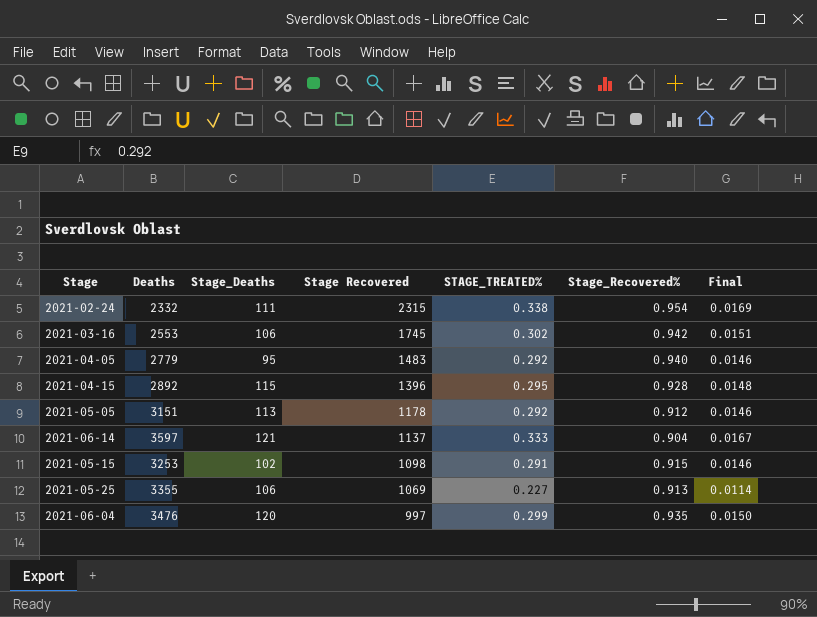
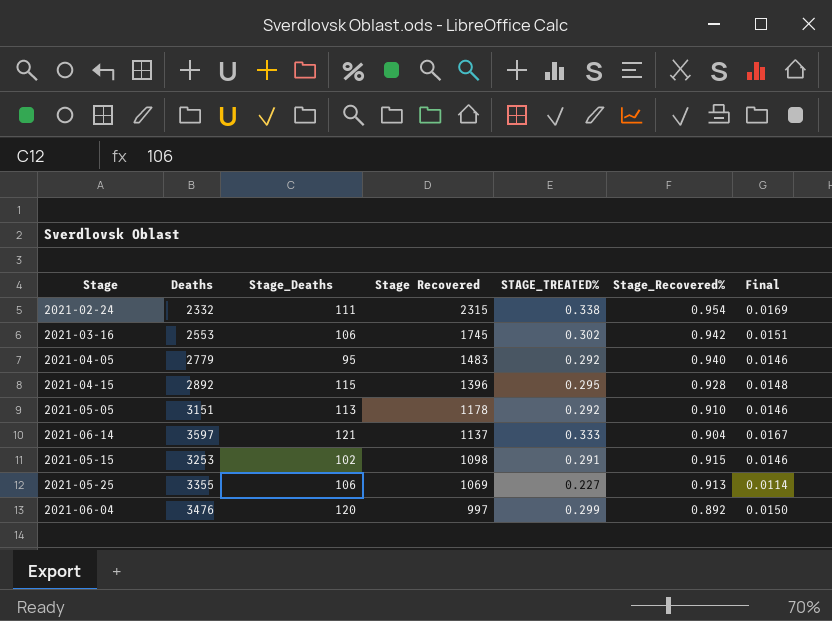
2021-05-05 | Stage_Recovered%: 0.912 -> 0.910
2021-06-04 | Stage_Recovered%: 0.935 -> 0.892

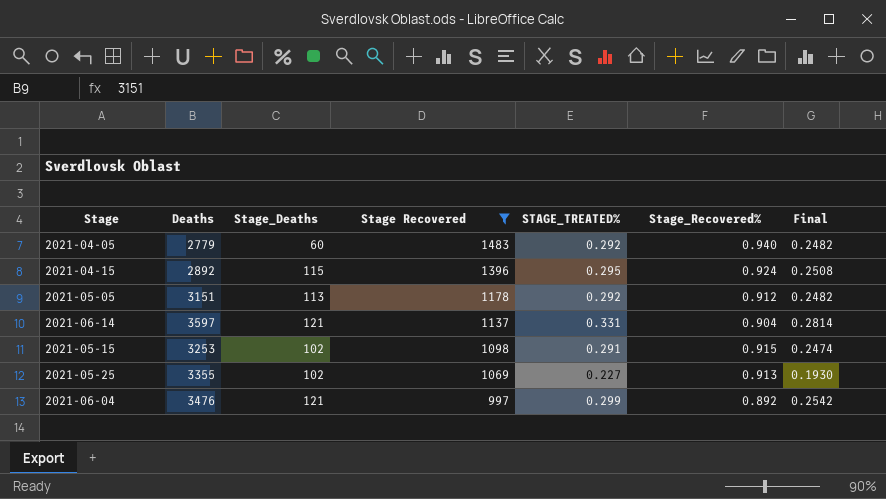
filter: none -> Stage Recovered <= 1483
column Final | formula: [STAGE_TREATED%] * 0.05 -> [STAGE_TREATED%] * 0.85
2021-04-05 | Stage_Deaths: 95 -> 60
2021-04-15 | Stage_Recovered%: 0.928 -> 0.924
2021-05-05 | Stage_Recovered%: 0.910 -> 0.912
2021-06-14 | STAGE_TREATED%: 0.333 -> 0.331
2021-05-25 | Stage_Deaths: 106 -> 102
2021-06-04 | Stage_Deaths: 120 -> 121

